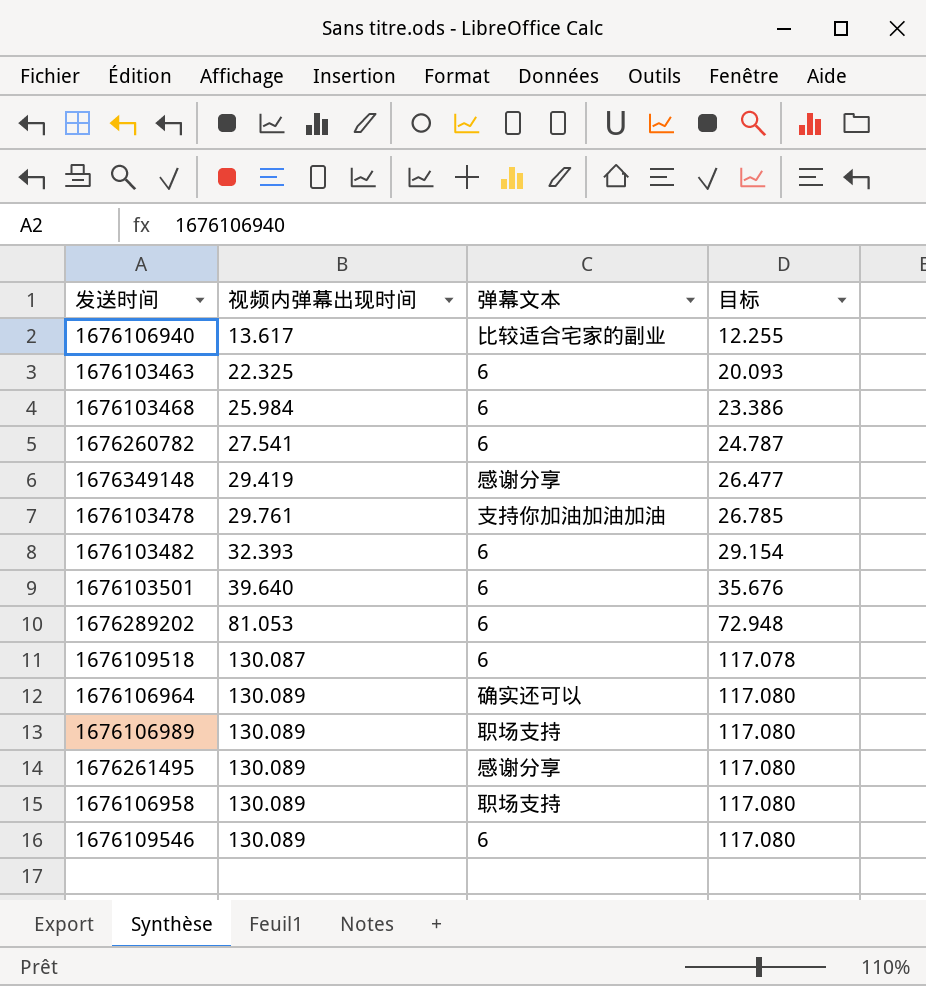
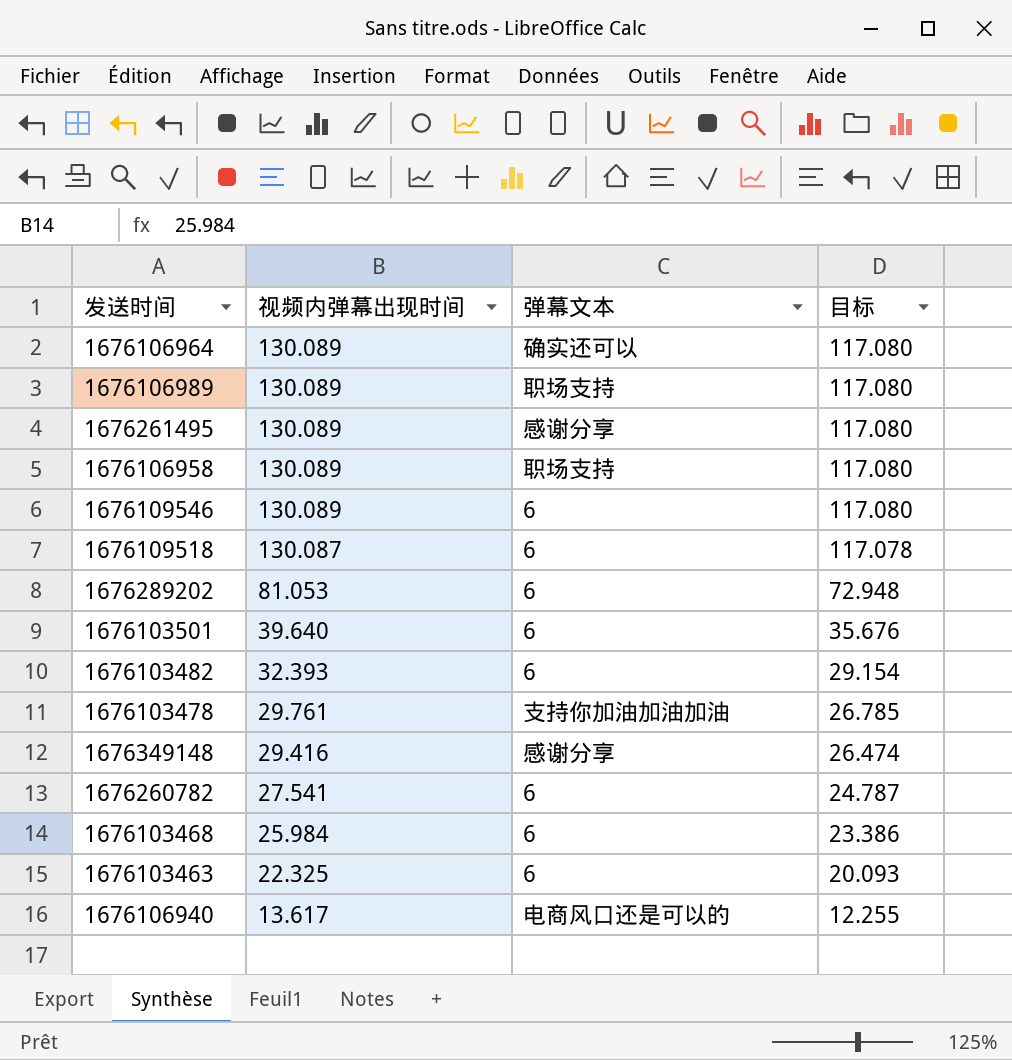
row order: 视频内弹幕出现时间 ascending -> 视频内弹幕出现时间 descending
1676349148 | 视频内弹幕出现时间: 29.419 -> 29.416
1676349148 | 目标: 26.477 -> 26.474
1676106940 | 弹幕文本: 比较适合宅家的副业 -> 电商风口还是可以的

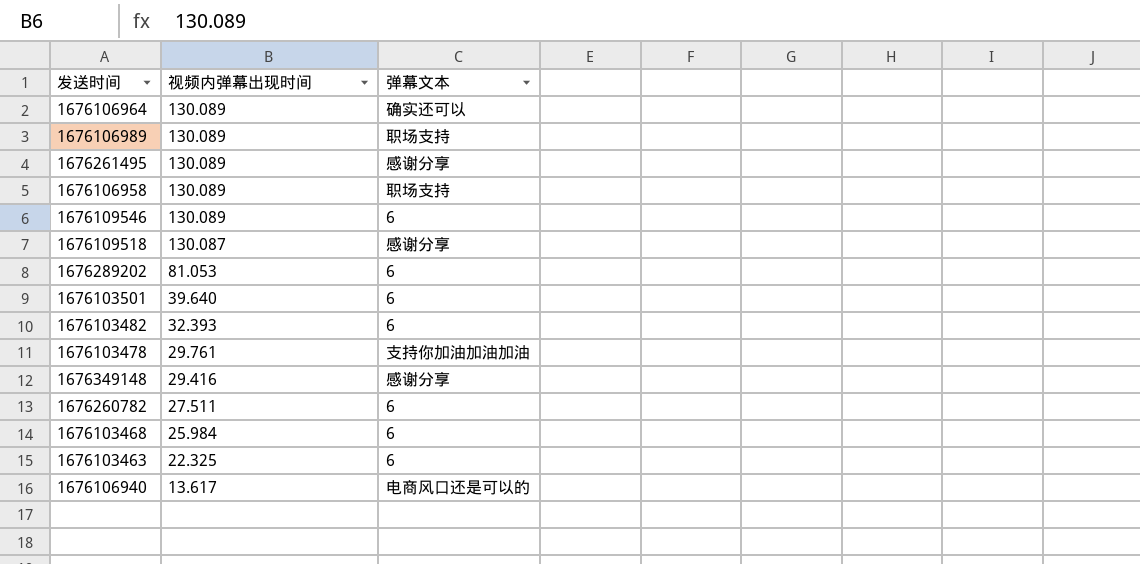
column 目标 | formula: [视频内弹幕出现时间] * 0.9 -> none
1676109518 | 弹幕文本: 6 -> 感谢分享
1676260782 | 视频内弹幕出现时间: 27.541 -> 27.511

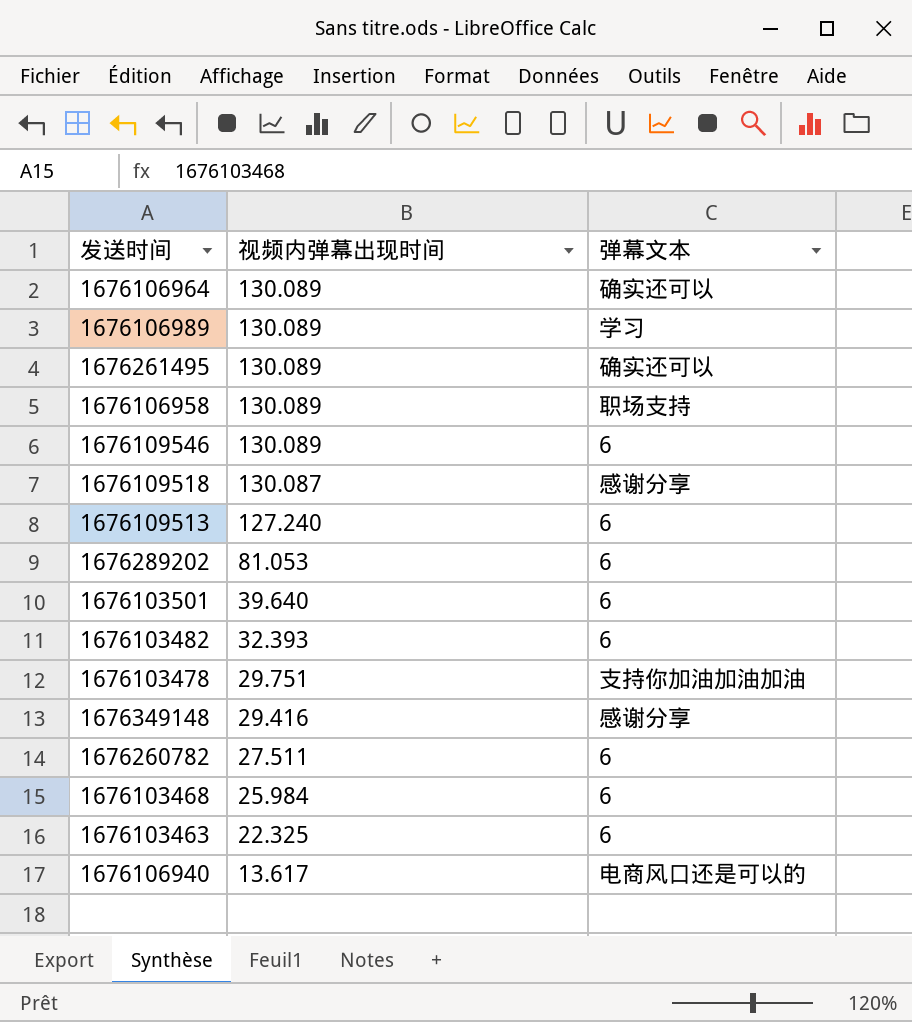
1676106989 | 弹幕文本: 职场支持 -> 学习
1676261495 | 弹幕文本: 感谢分享 -> 确实还可以
row 1676109513: none -> 127.240 | 6
1676103478 | 视频内弹幕出现时间: 29.761 -> 29.751

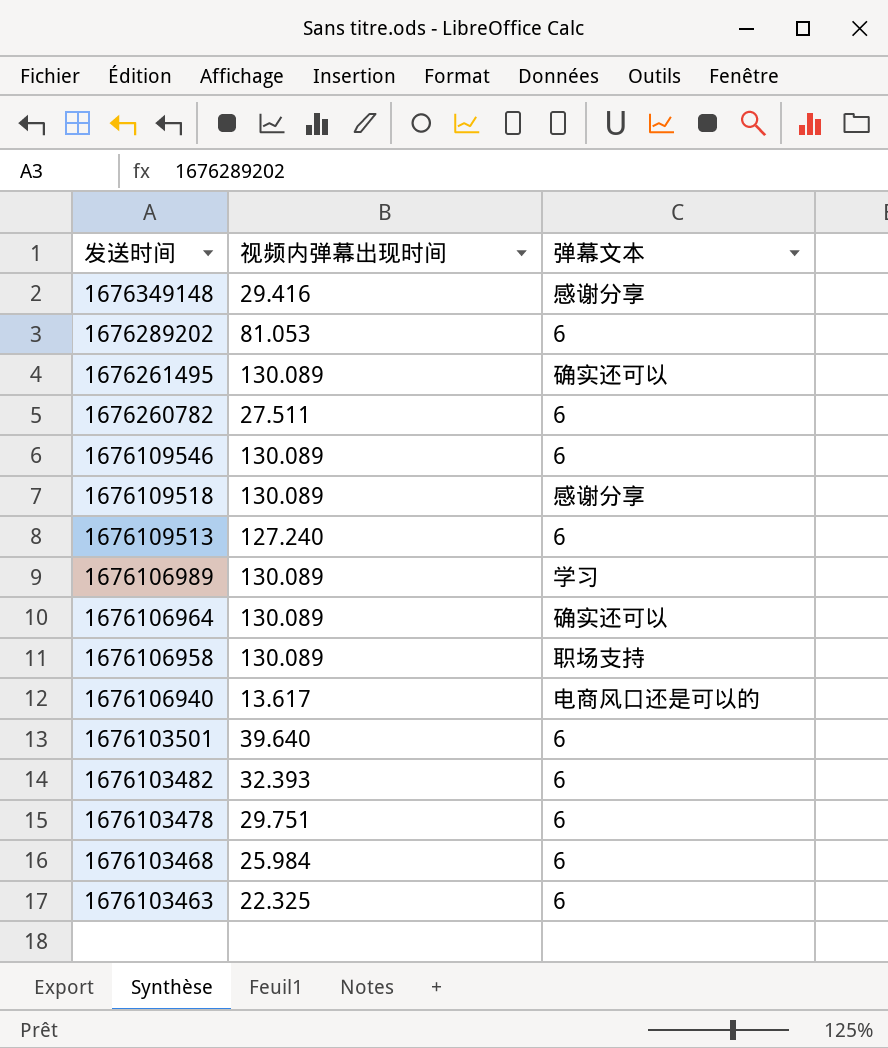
row order: 视频内弹幕出现时间 descending -> 发送时间 descending
1676109518 | 视频内弹幕出现时间: 130.087 -> 130.089
1676103478 | 弹幕文本: 支持你加油加油加油 -> 6

